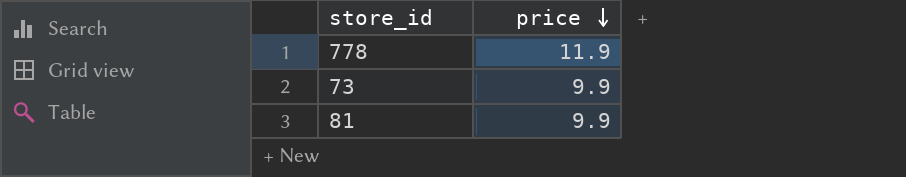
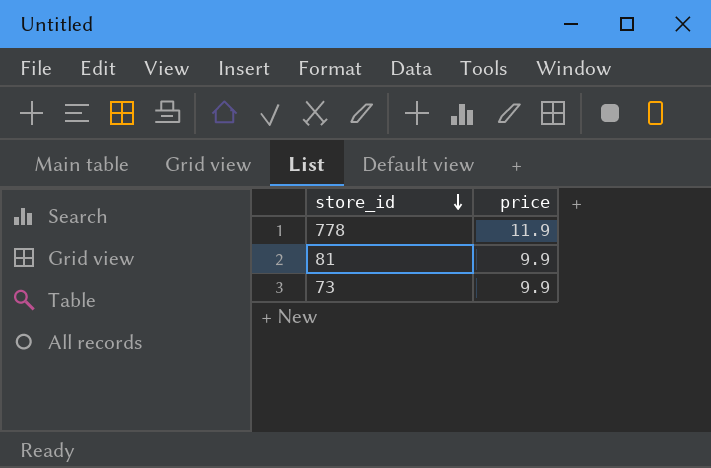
row order: price descending -> store_id descending

